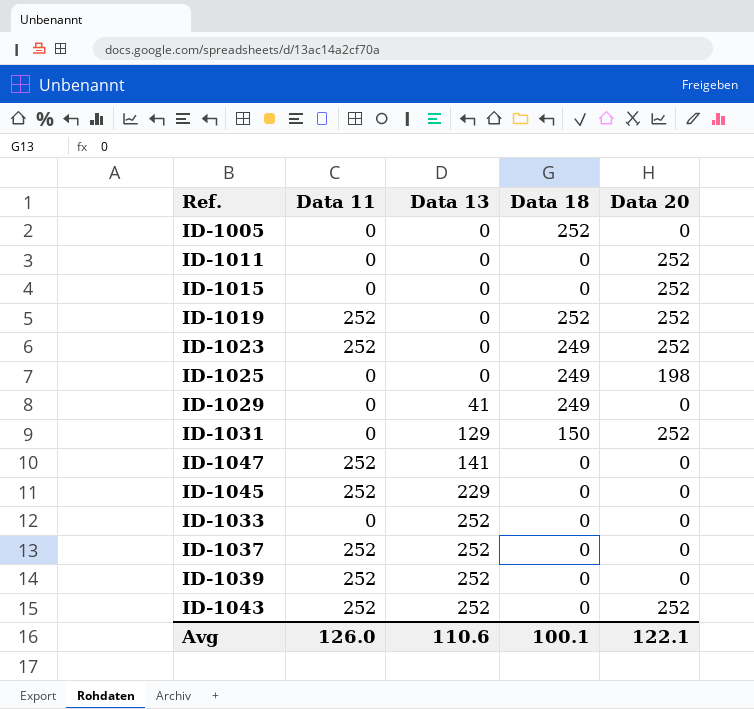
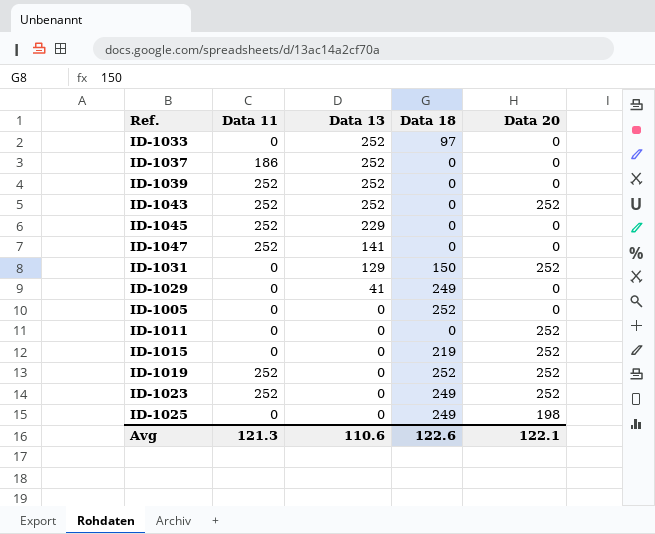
row order: Data 13 ascending -> Data 13 descending
ID-1033 | Data 18: 0 -> 97
ID-1037 | Data 11: 252 -> 186
ID-1015 | Data 18: 0 -> 219
Avg | Data 11: 126.0 -> 121.3
Avg | Data 18: 100.1 -> 122.6

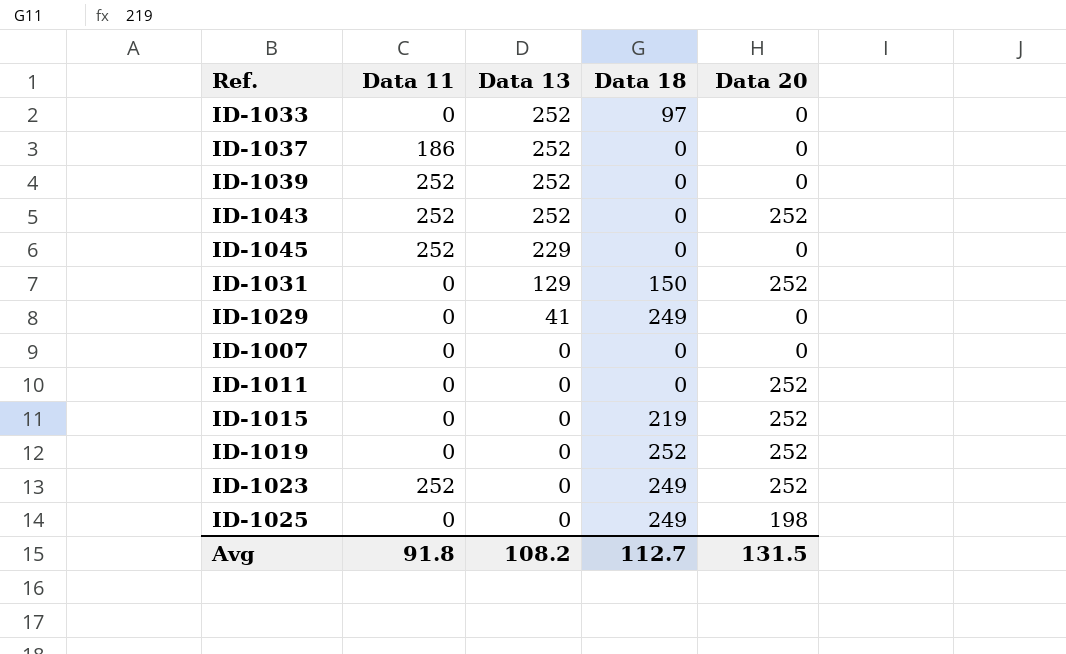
row ID-1047: 252 | 141 | 0 | 0 -> none
row ID-1005: 0 | 0 | 252 | 0 -> none
row ID-1007: none -> 0 | 0 | 0 | 0
ID-1019 | Data 11: 252 -> 0
Avg | Data 11: 121.3 -> 91.8
Avg | Data 13: 110.6 -> 108.2
Avg | Data 18: 122.6 -> 112.7
Avg | Data 20: 122.1 -> 131.5

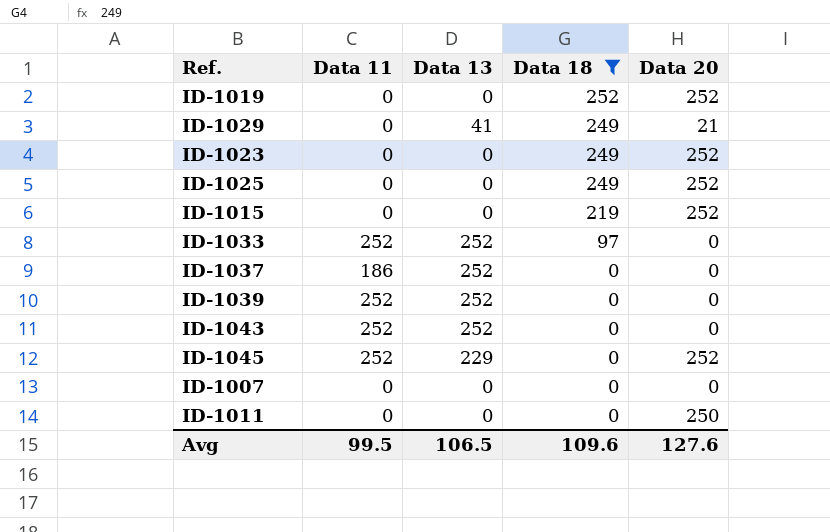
filter: none -> Data 18 != 150
row order: Data 13 descending -> Data 18 descending
ID-1029 | Data 20: 0 -> 21
ID-1023 | Data 11: 252 -> 0
ID-1025 | Data 20: 198 -> 252
ID-1033 | Data 11: 0 -> 252
ID-1043 | Data 20: 252 -> 0
ID-1045 | Data 20: 0 -> 252
ID-1011 | Data 20: 252 -> 250
Avg | Data 11: 91.8 -> 99.5
Avg | Data 13: 108.2 -> 106.5
Avg | Data 18: 112.7 -> 109.6
Avg | Data 20: 131.5 -> 127.6

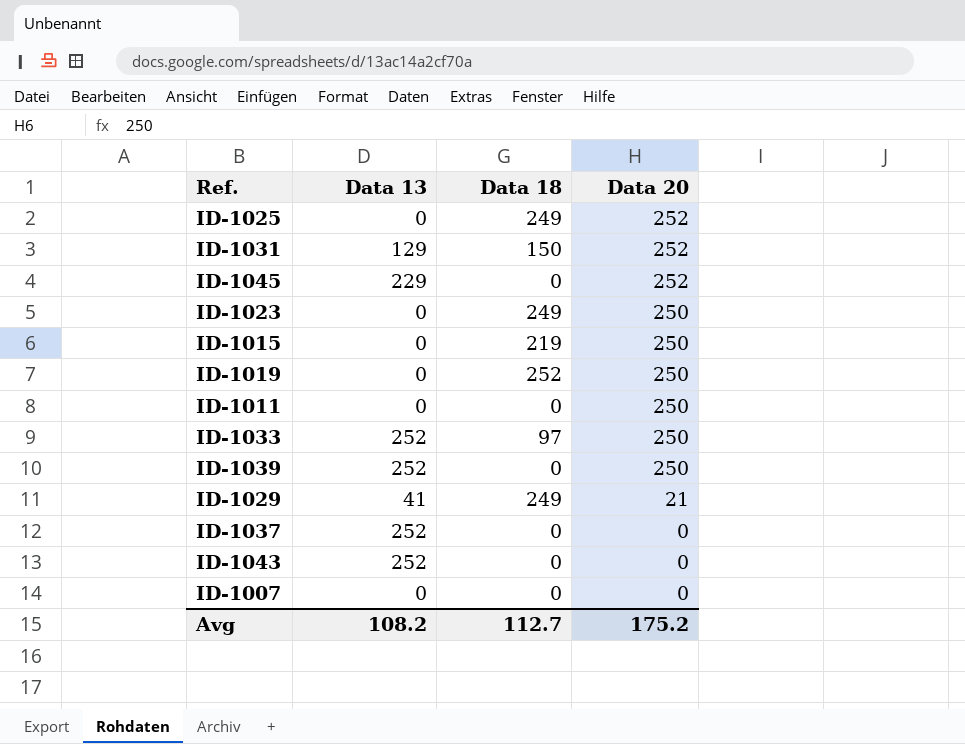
filter: Data 18 != 150 -> none
row order: Data 18 descending -> Data 20 descending
column Data 11 | position: 2 -> none
ID-1023 | Data 20: 252 -> 250
ID-1015 | Data 20: 252 -> 250
ID-1019 | Data 20: 252 -> 250
ID-1033 | Data 20: 0 -> 250
ID-1039 | Data 20: 0 -> 250
Avg | Data 13: 106.5 -> 108.2
Avg | Data 18: 109.6 -> 112.7
Avg | Data 20: 127.6 -> 175.2

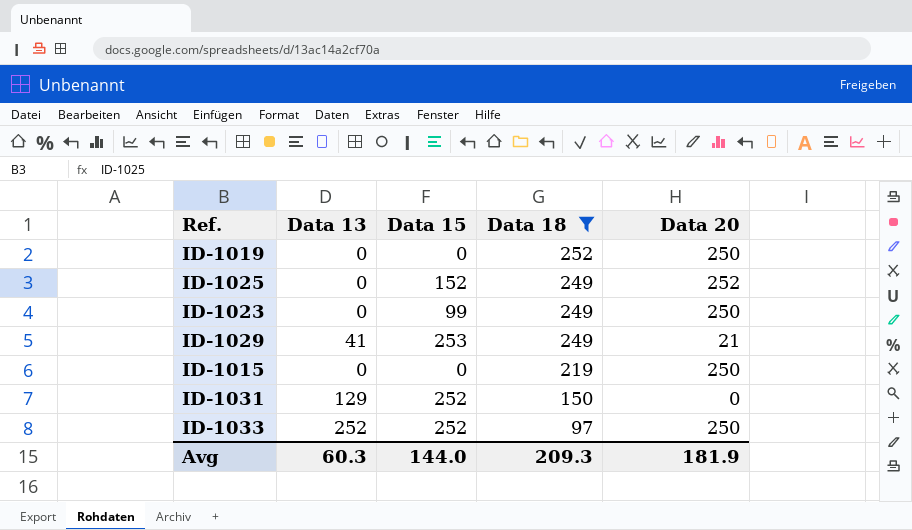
filter: none -> Data 18 != 0
row order: Data 20 descending -> Data 18 descending
column Data 15 | position: none -> 3
ID-1031 | Data 20: 252 -> 0
Avg | Data 13: 108.2 -> 60.3
Avg | Data 18: 112.7 -> 209.3
Avg | Data 20: 175.2 -> 181.9

